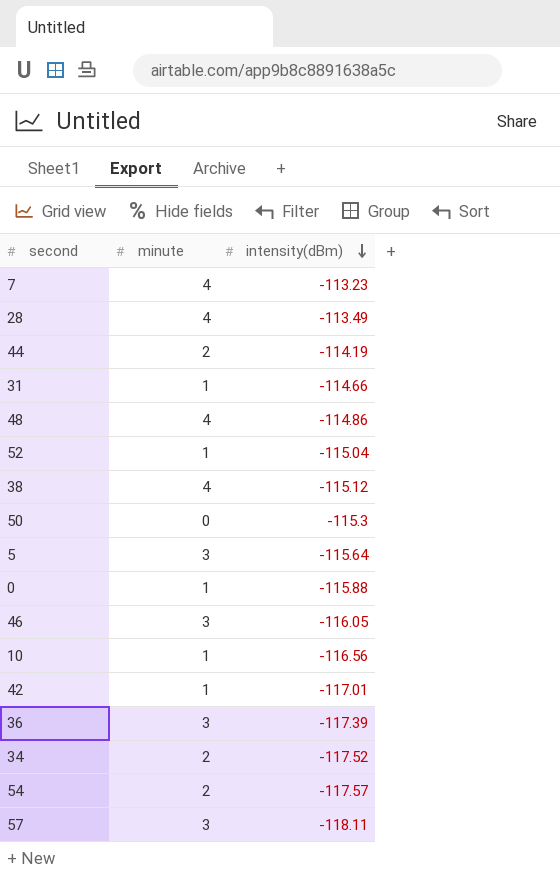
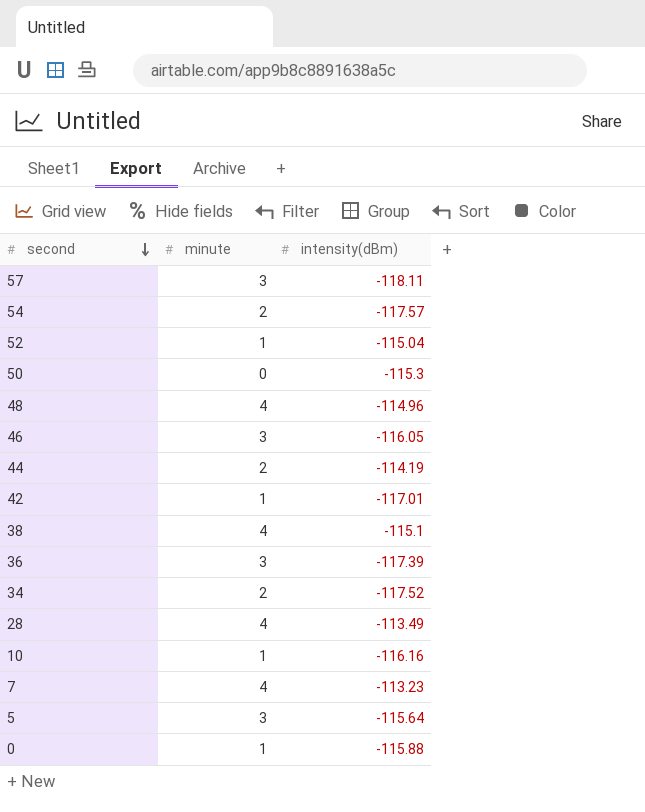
row order: intensity(dBm) descending -> second descending
row 31: 1 | -114.66 -> none
48 | intensity(dBm): -114.86 -> -114.96
38 | intensity(dBm): -115.12 -> -115.1
10 | intensity(dBm): -116.56 -> -116.16

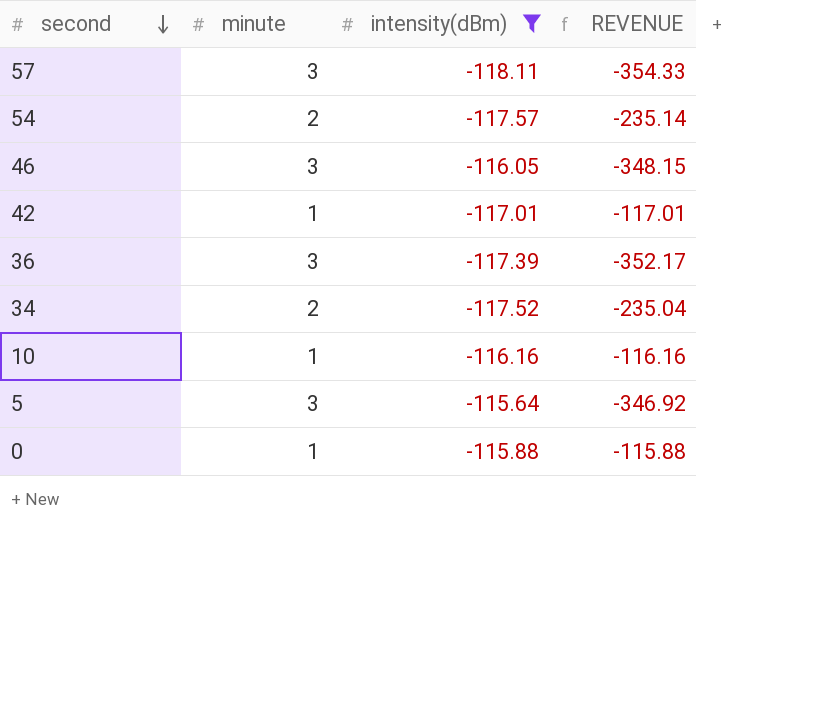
filter: none -> intensity(dBm) <= -115.64
column REVENUE | formula: none -> [minute] * [intensity(dBm)]

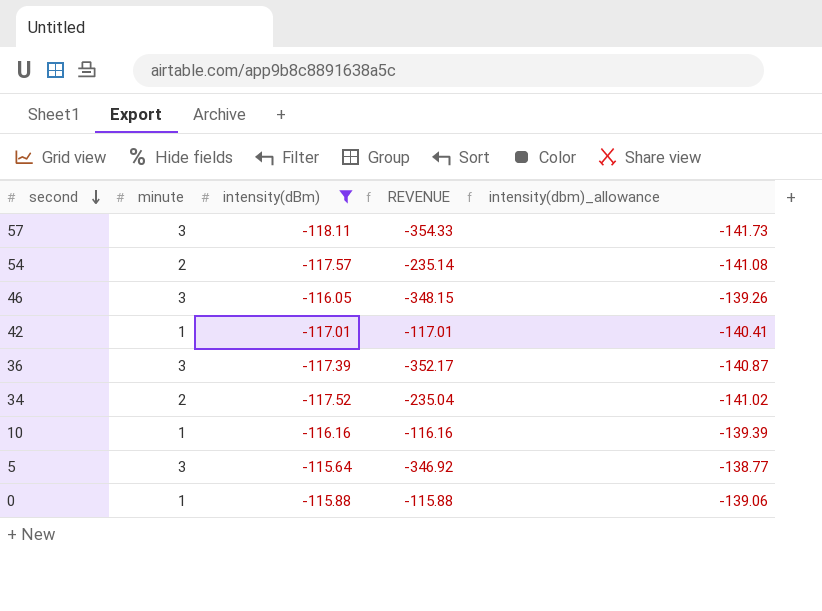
column intensity(dbm)_allowance | formula: none -> [intensity(dBm)] * 1.2

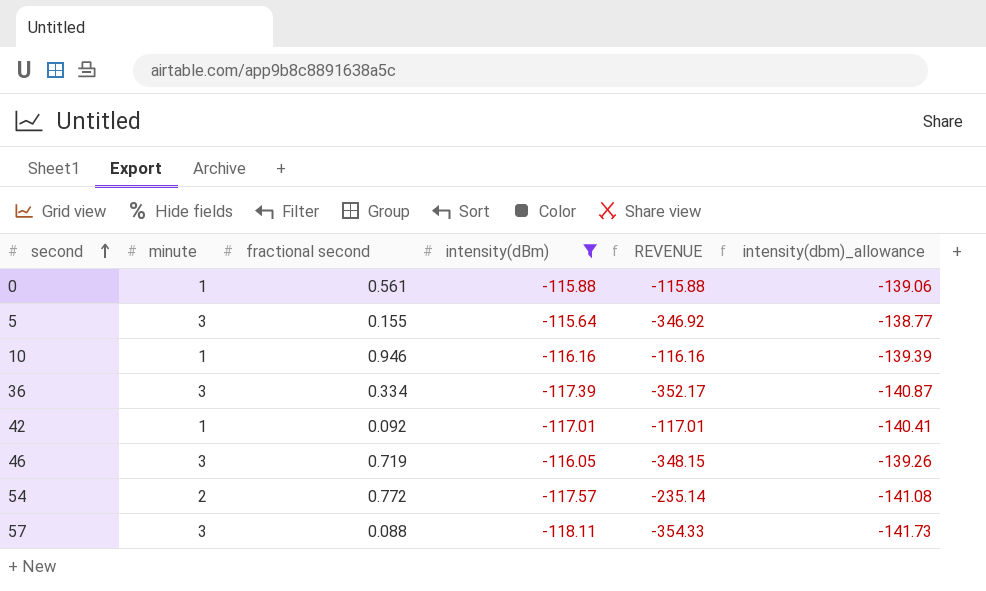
row order: second descending -> second ascending
column fractional second | position: none -> 3
row 34: 2 | -117.52 | -235.04 | -141.02 -> none

